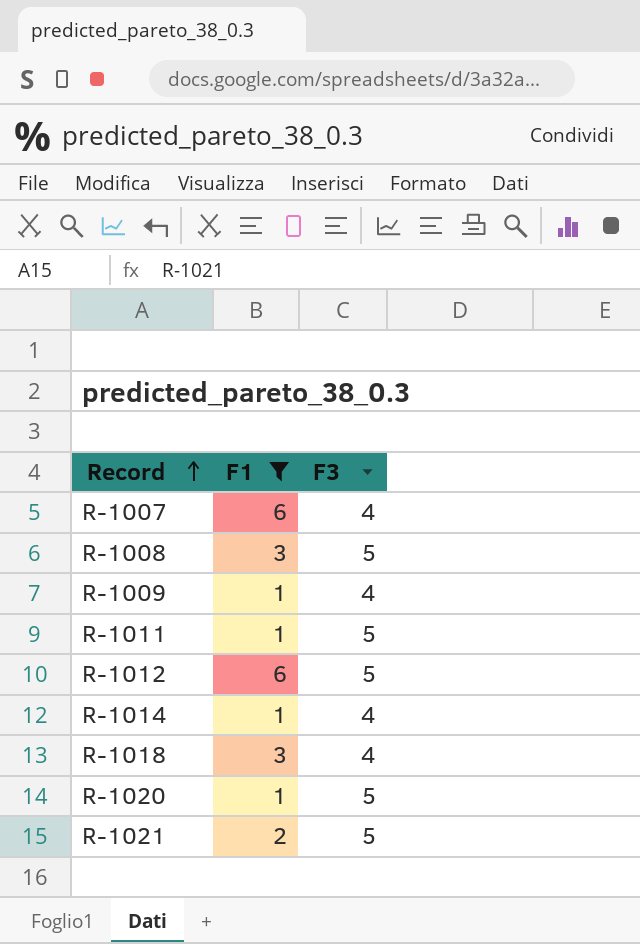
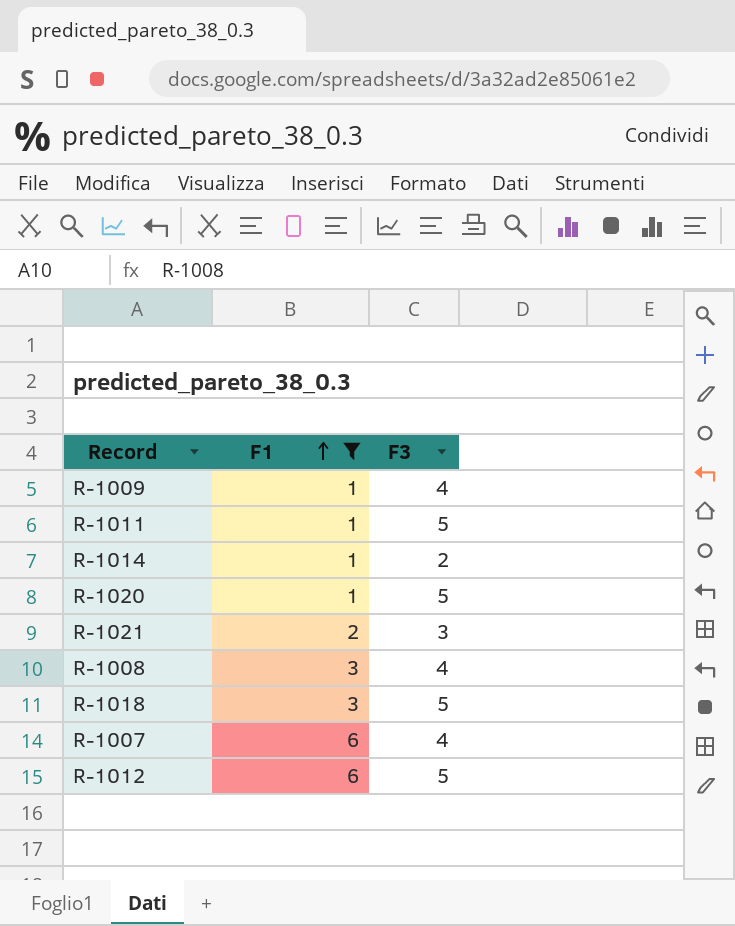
row order: Record ascending -> F1 ascending
R-1014 | F3: 4 -> 2
R-1021 | F3: 5 -> 3
R-1008 | F3: 5 -> 4
R-1018 | F3: 4 -> 5

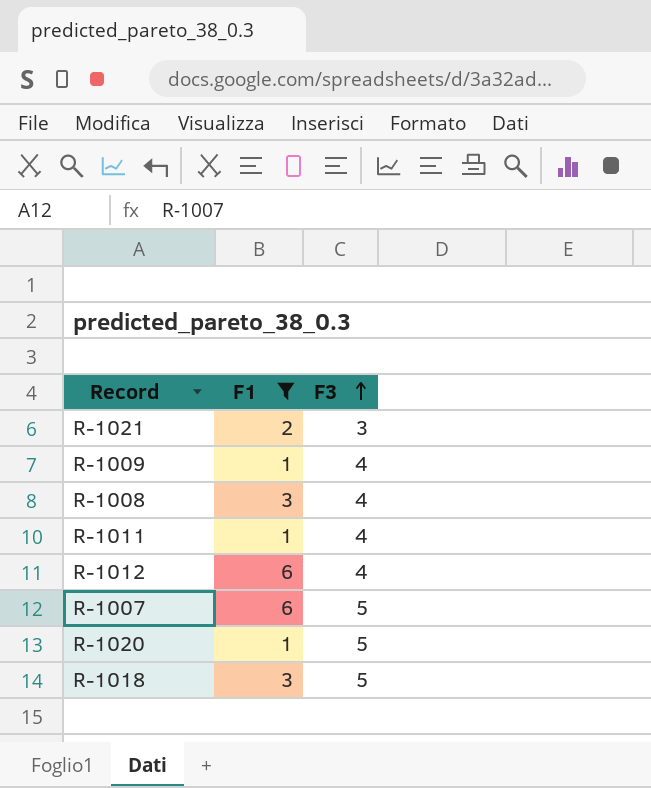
row order: F1 ascending -> F3 ascending
row R-1014: 1 | 2 -> none
R-1011 | F3: 5 -> 4
R-1012 | F3: 5 -> 4
R-1007 | F3: 4 -> 5

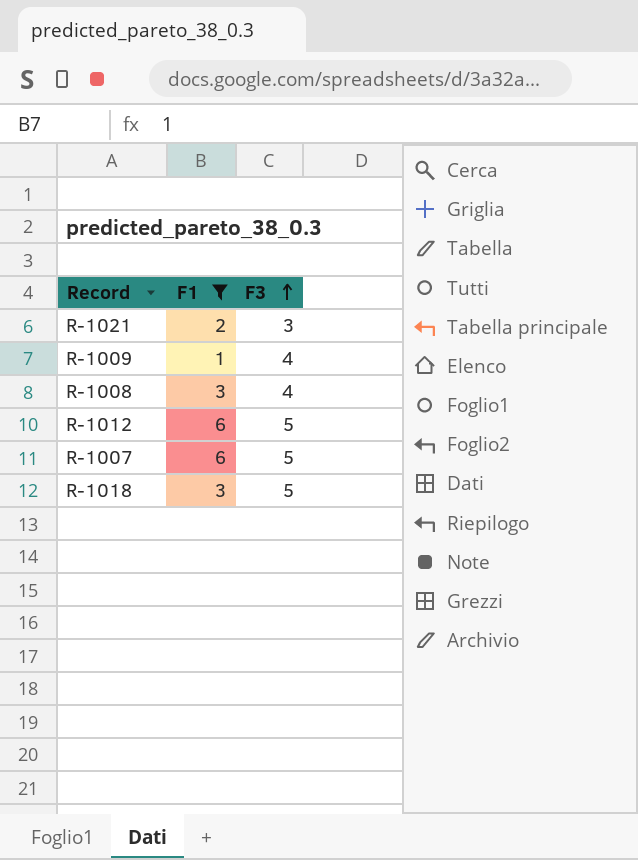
row R-1011: 1 | 4 -> none
row R-1020: 1 | 5 -> none
R-1012 | F3: 4 -> 5

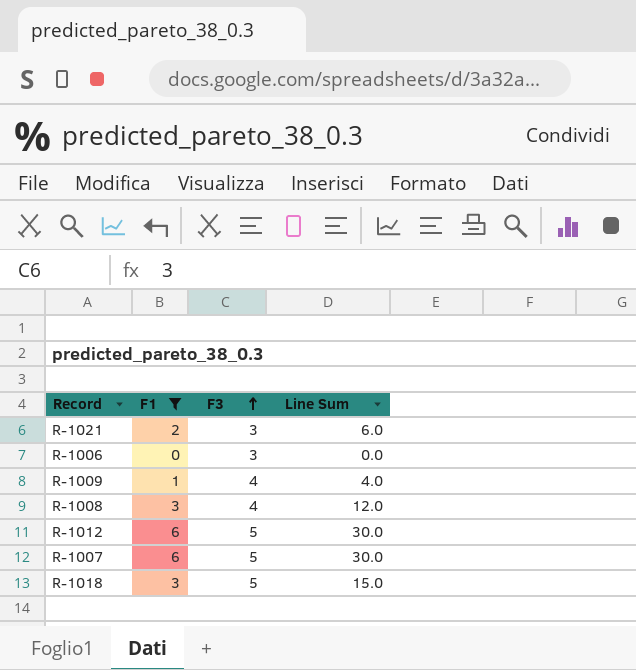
column Line Sum | formula: none -> [F1] * [F3]
row R-1006: none -> 0 | 3 | 0.0

